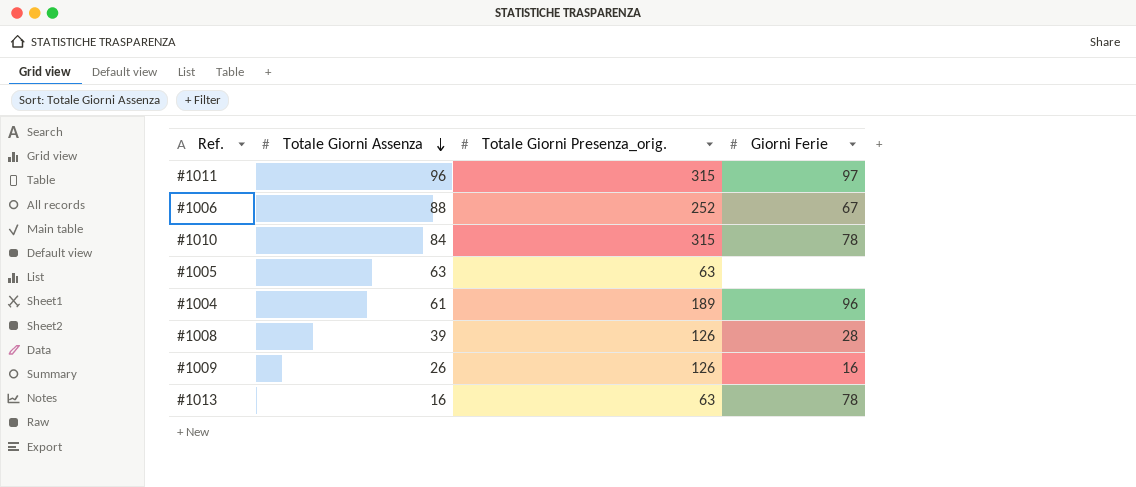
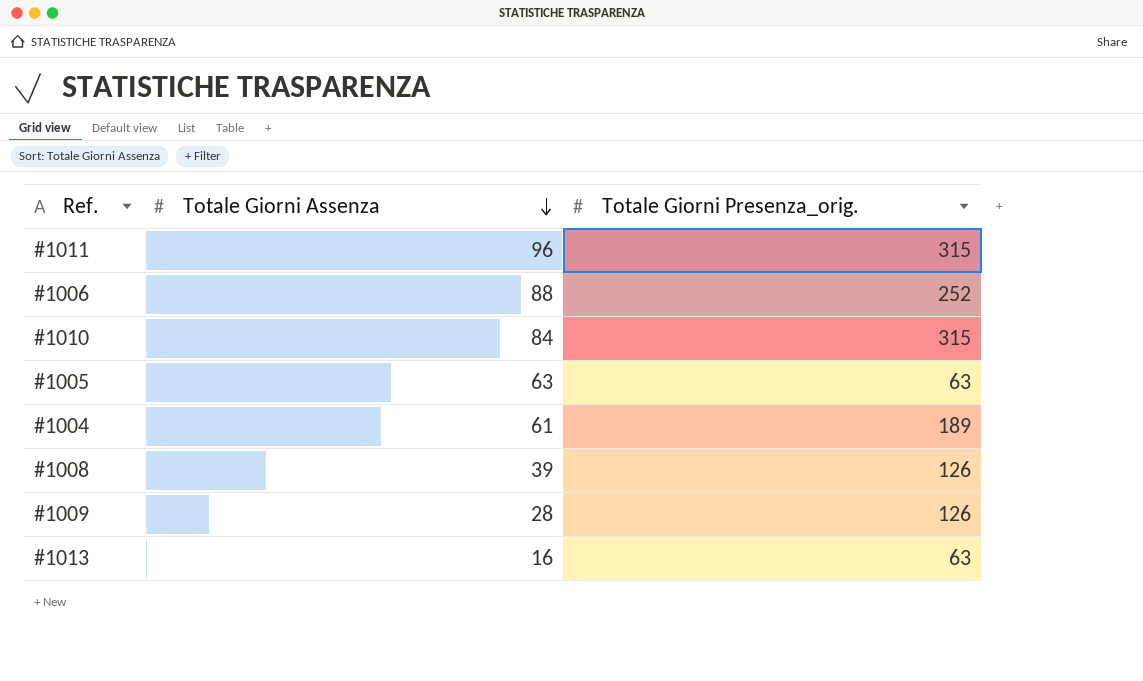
column Giorni Ferie | position: 4 -> none
#1009 | Totale Giorni Assenza: 26 -> 28

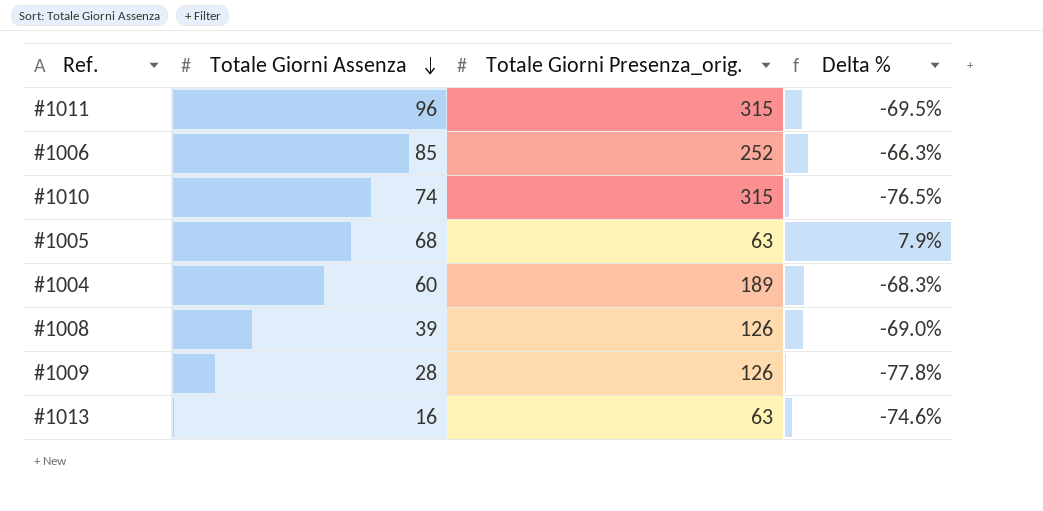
column Delta % | formula: none -> ([Totale Giorni Assenza] - [Totale Giorni Presenza_orig.]) / [Totale Giorni Presenza_orig.]
#1006 | Totale Giorni Assenza: 88 -> 85
#1010 | Totale Giorni Assenza: 84 -> 74
#1005 | Totale Giorni Assenza: 63 -> 68
#1004 | Totale Giorni Assenza: 61 -> 60

